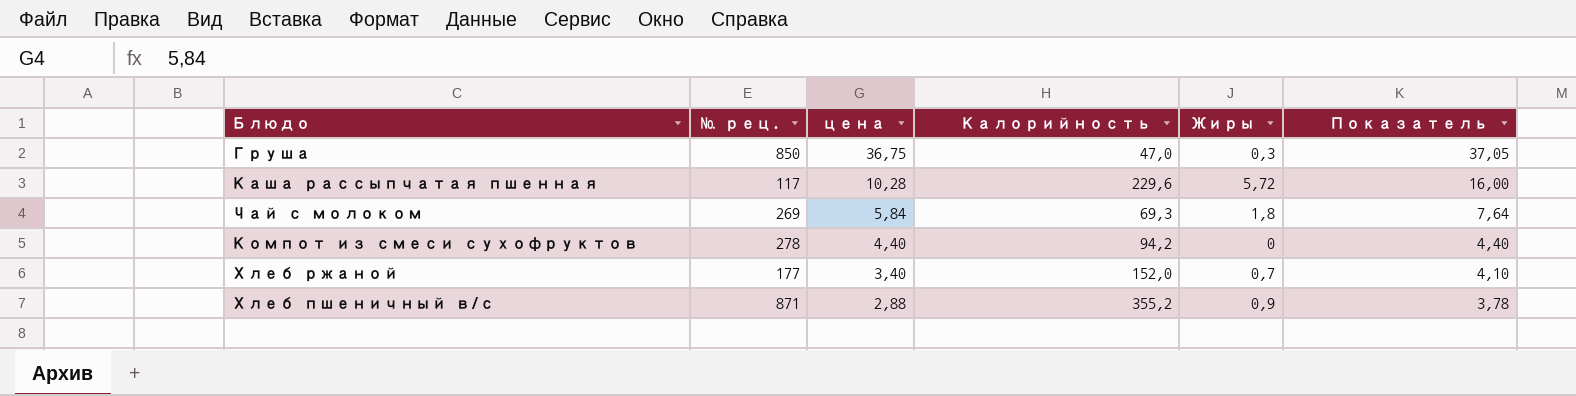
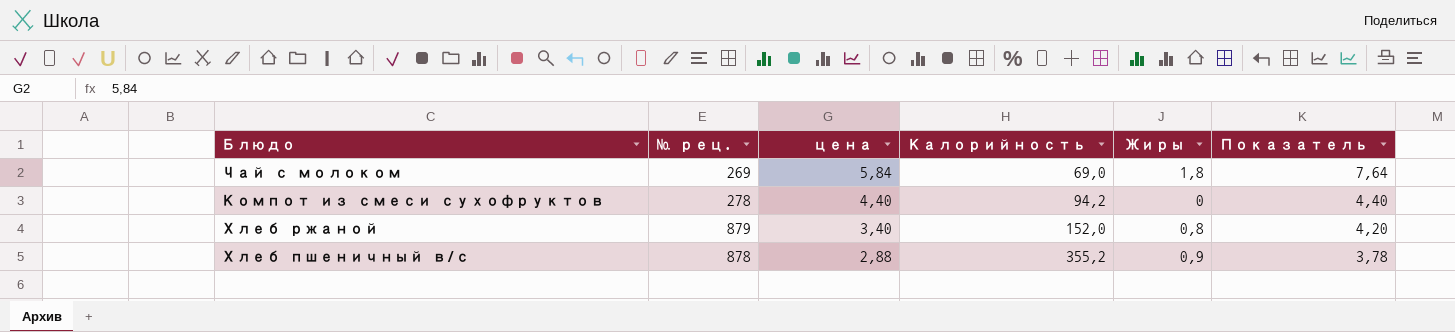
row Груша: 850 | 36,75 | 47,0 | 0,3 | 37,05 -> none
row Каша рассыпчатая пшенная: 117 | 10,28 | 229,6 | 5,72 | 16,00 -> none
Чай с молоком | Калорийность: 69,3 -> 69,0
Хлеб ржаной | № рец.: 177 -> 879
Хлеб ржаной | Жиры: 0,7 -> 0,8
Хлеб ржаной | Показатель: 4,10 -> 4,20
Хлеб пшеничный в/с | № рец.: 871 -> 878

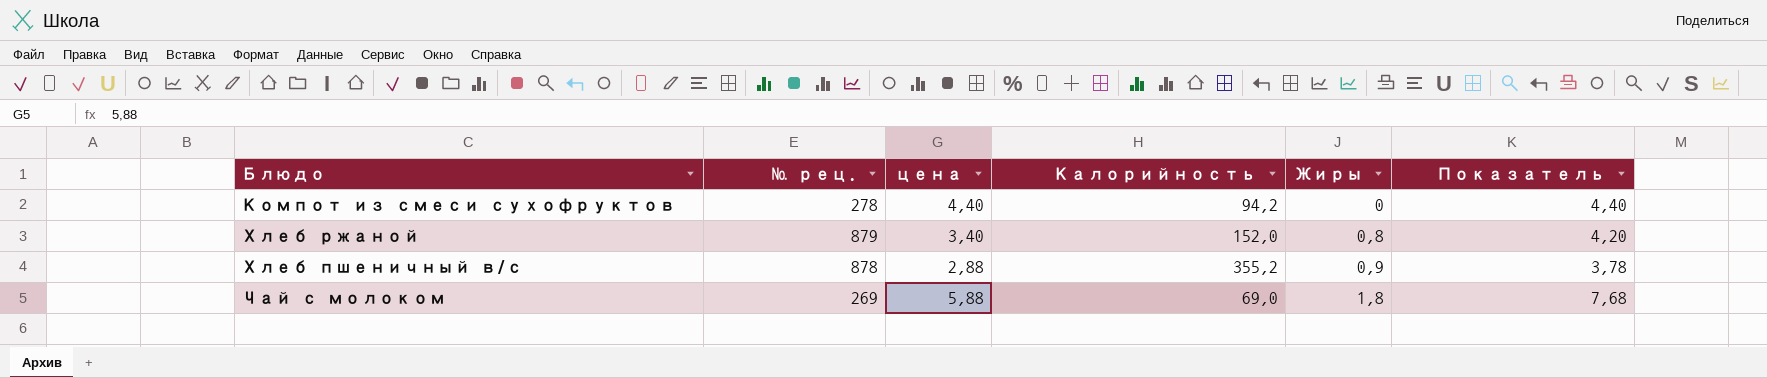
row order: цена descending -> Жиры ascending
Чай с молоком | цена: 5,84 -> 5,88
Чай с молоком | Показатель: 7,64 -> 7,68

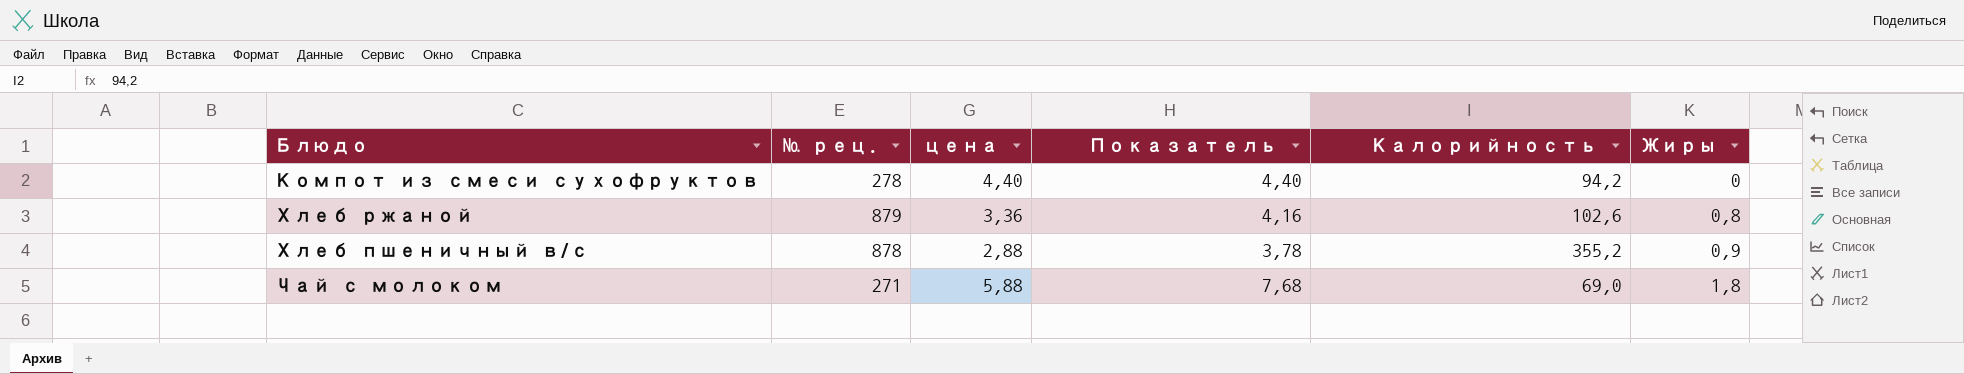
column Показатель | position: 6 -> 4
Хлеб ржаной | цена: 3,40 -> 3,36
Хлеб ржаной | Показатель: 4,20 -> 4,16
Хлеб ржаной | Калорийность: 152,0 -> 102,6
Чай с молоком | № рец.: 269 -> 271

